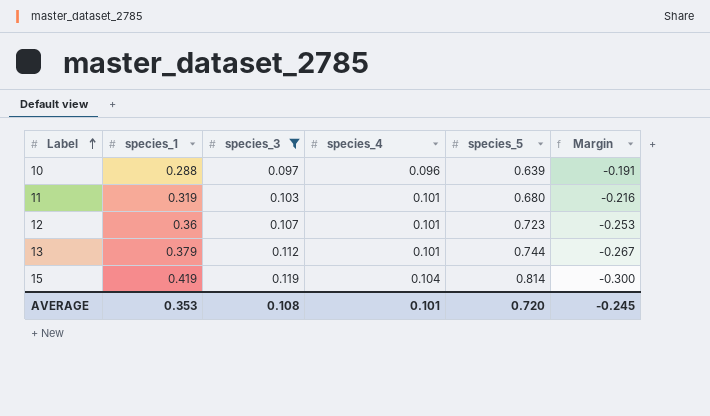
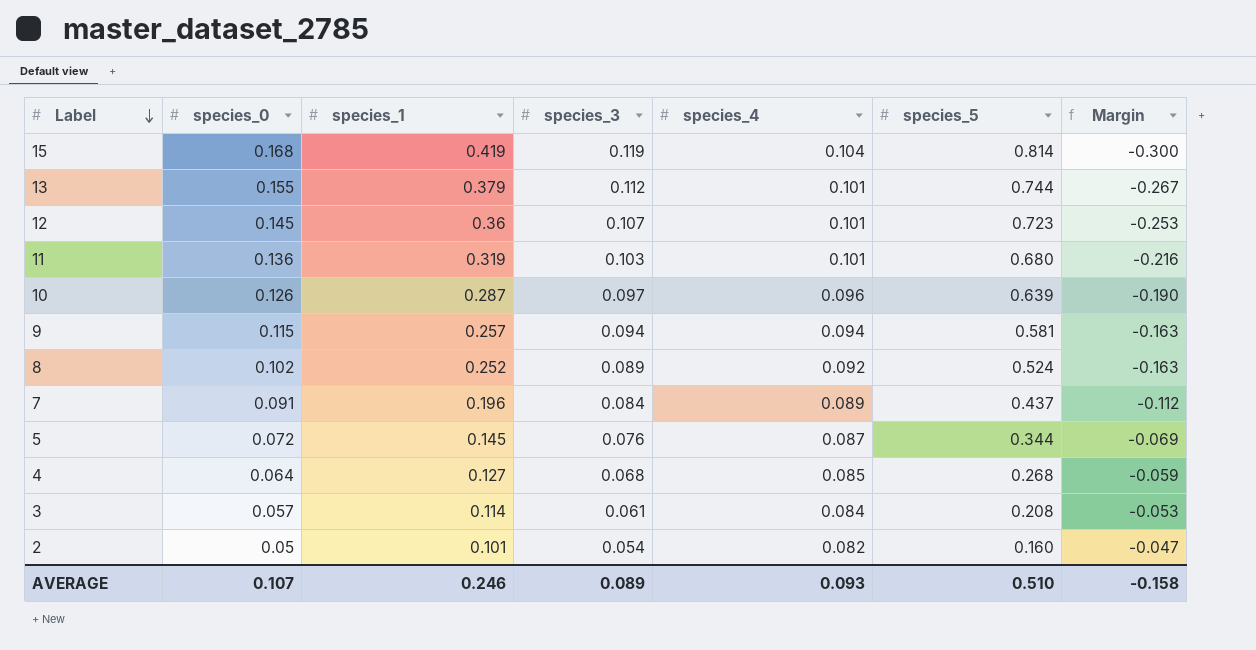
filter: species_3 >= 0.097 -> none
row order: Label ascending -> Label descending
column species_0 | position: none -> 2
10 | species_1: 0.288 -> 0.287
10 | Margin: -0.191 -> -0.190
AVERAGE | species_1: 0.353 -> 0.246
AVERAGE | species_3: 0.108 -> 0.089
AVERAGE | species_4: 0.101 -> 0.093
AVERAGE | species_5: 0.720 -> 0.510
AVERAGE | Margin: -0.245 -> -0.158

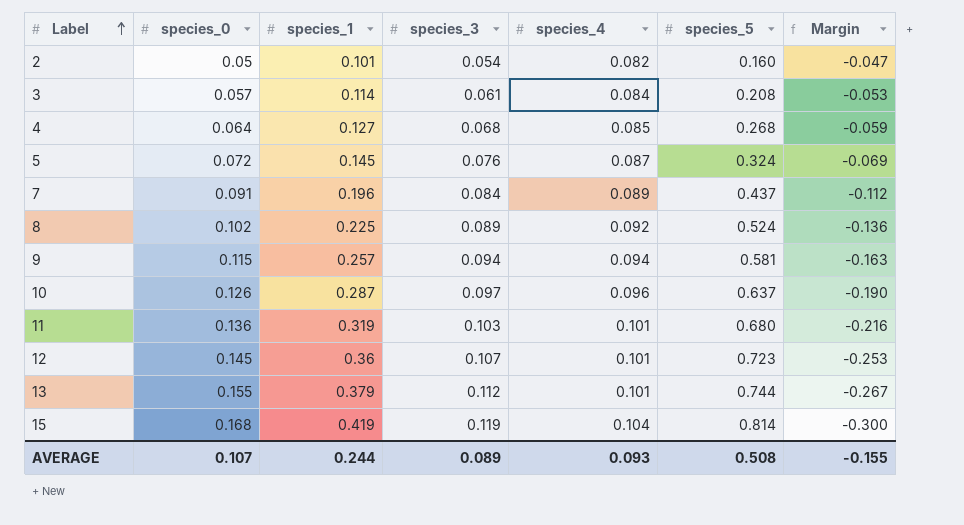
row order: Label descending -> Label ascending
5 | species_5: 0.344 -> 0.324
8 | species_1: 0.252 -> 0.225
8 | Margin: -0.163 -> -0.136
10 | species_5: 0.639 -> 0.637
AVERAGE | species_1: 0.246 -> 0.244
AVERAGE | species_5: 0.510 -> 0.508
AVERAGE | Margin: -0.158 -> -0.155

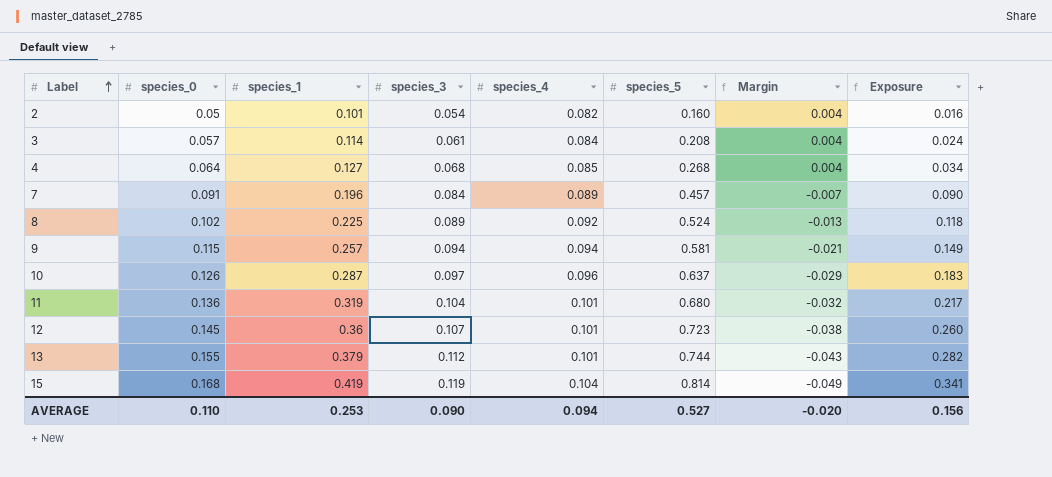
column Margin | formula: [species_3] - [species_1] -> [species_3] - [species_0]
column Exposure | formula: none -> [species_1] * [species_5]
row 5: 0.072 | 0.145 | 0.076 | 0.087 | 0.324 | -0.069 -> none
7 | species_5: 0.437 -> 0.457
11 | species_3: 0.103 -> 0.104
AVERAGE | species_0: 0.107 -> 0.110
AVERAGE | species_1: 0.244 -> 0.253
AVERAGE | species_3: 0.089 -> 0.090
AVERAGE | species_4: 0.093 -> 0.094
AVERAGE | species_5: 0.508 -> 0.527
AVERAGE | Margin: -0.155 -> -0.020

